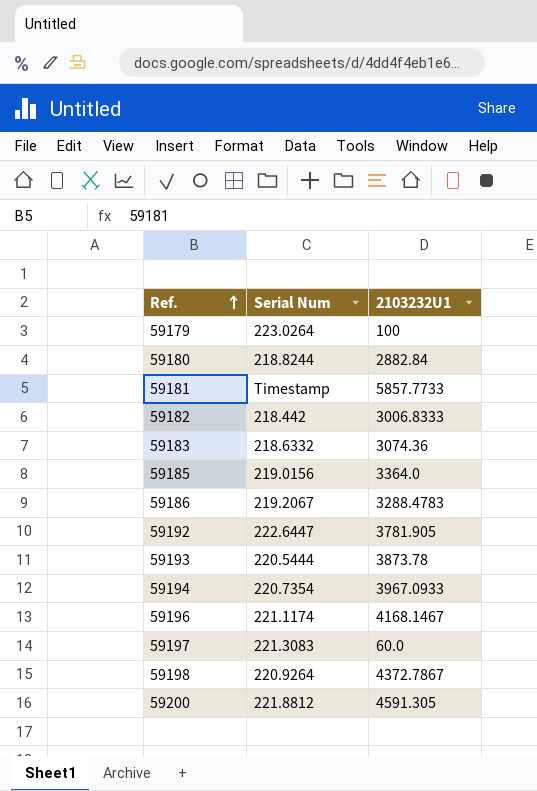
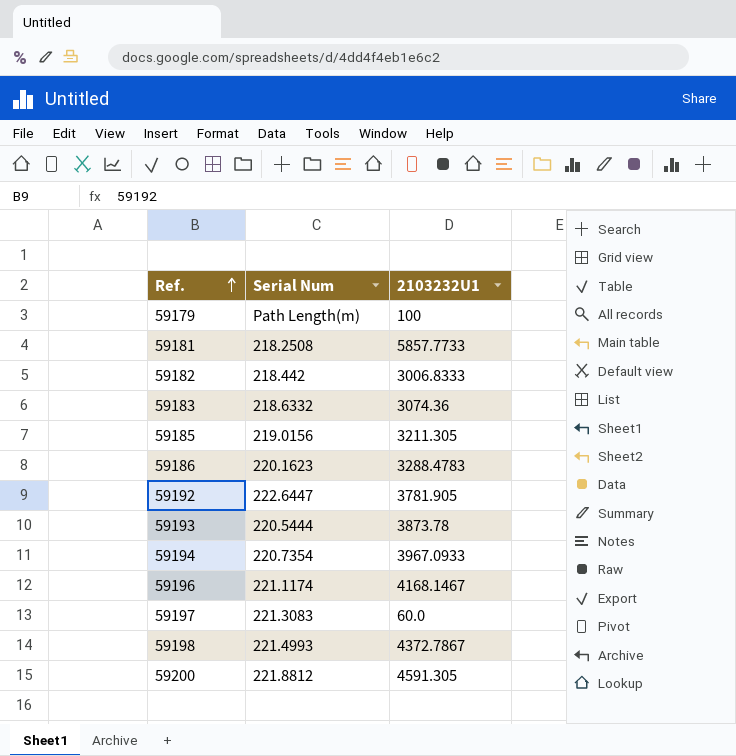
row 59180: 218.8244 | 2882.84 -> none
59179 | Serial Num: 223.0264 -> Path Length(m)
59181 | Serial Num: Timestamp -> 218.2508
59185 | 2103232U1: 3364.0 -> 3211.305
59186 | Serial Num: 219.2067 -> 220.1623
59198 | Serial Num: 220.9264 -> 221.4993

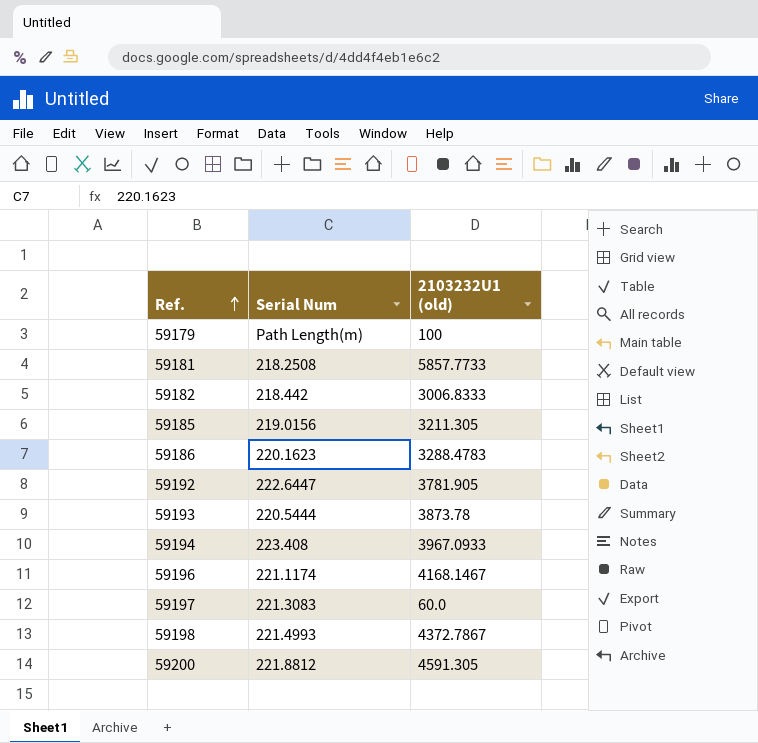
column name: 2103232U1 -> 2103232U1 (old)
row 59183: 218.6332 | 3074.36 -> none
59194 | Serial Num: 220.7354 -> 223.408

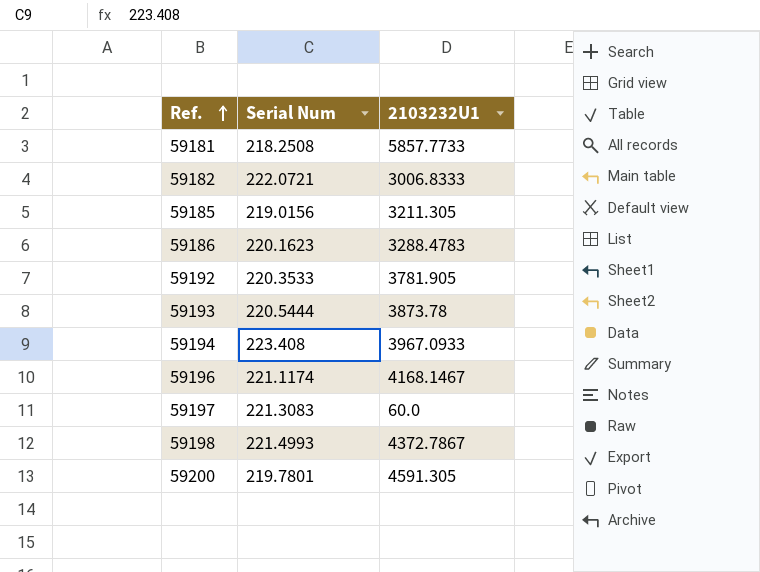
column name: 2103232U1 (old) -> 2103232U1
row 59179: Path Length(m) | 100 -> none
59182 | Serial Num: 218.442 -> 222.0721
59192 | Serial Num: 222.6447 -> 220.3533
59200 | Serial Num: 221.8812 -> 219.7801

